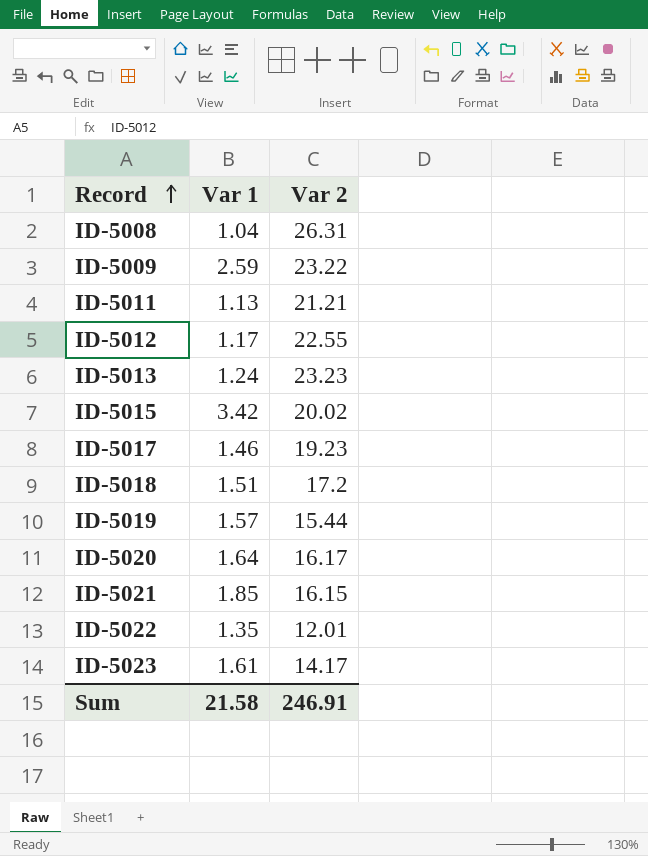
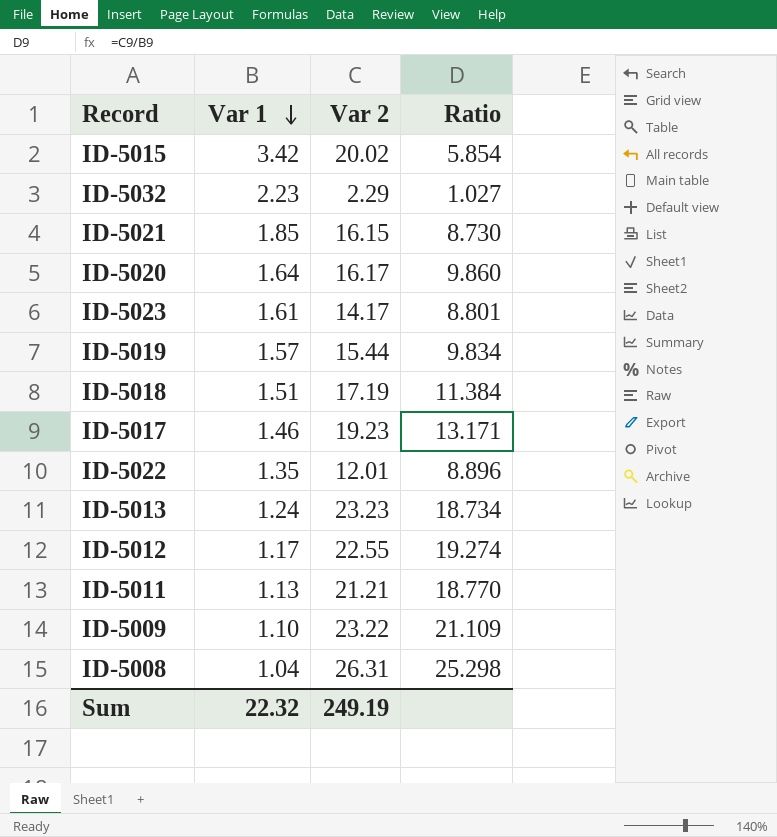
row order: Record ascending -> Var 1 descending
column Ratio | formula: none -> [Var 2] / [Var 1]
row ID-5032: none -> 2.23 | 2.29 | 1.027
ID-5018 | Var 2: 17.2 -> 17.19
ID-5009 | Var 1: 2.59 -> 1.10
Sum | Var 1: 21.58 -> 22.32
Sum | Var 2: 246.91 -> 249.19

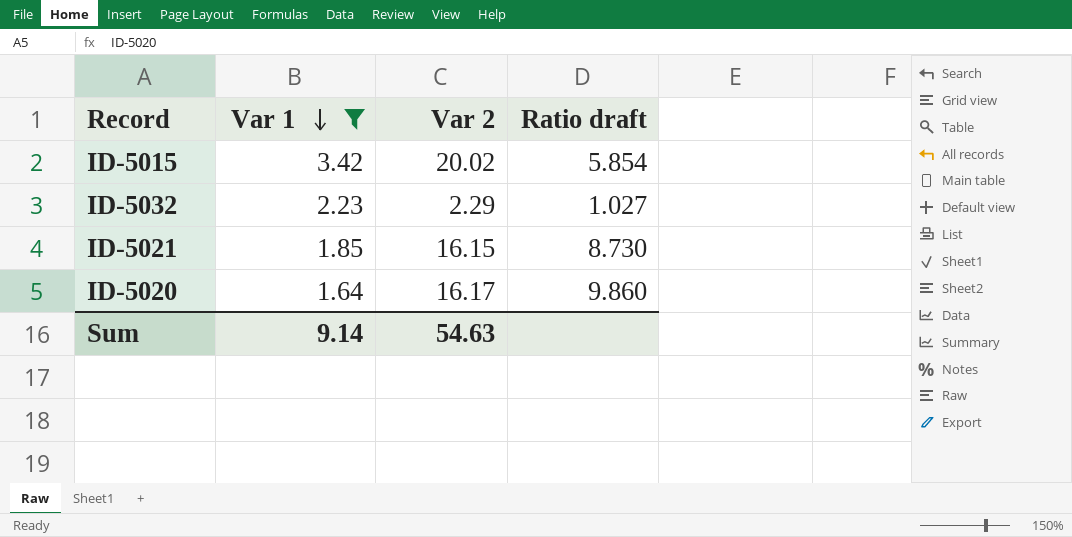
filter: none -> Var 1 >= 1.64
column name: Ratio -> Ratio draft
Sum | Var 1: 22.32 -> 9.14
Sum | Var 2: 249.19 -> 54.63

